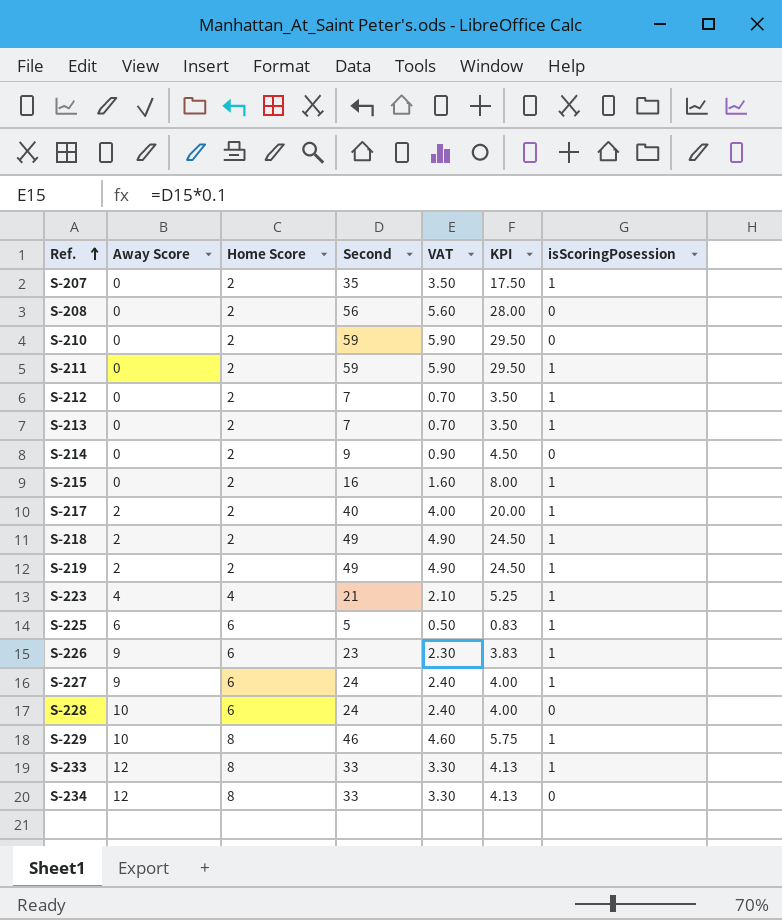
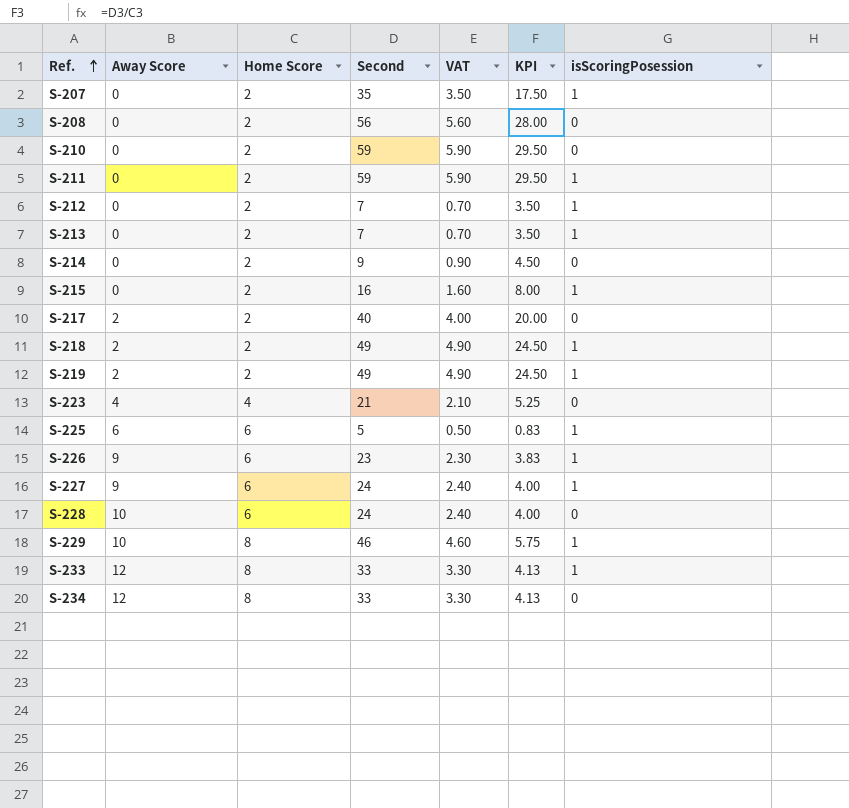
S-217 | isScoringPosession: 1 -> 0
S-223 | isScoringPosession: 1 -> 0

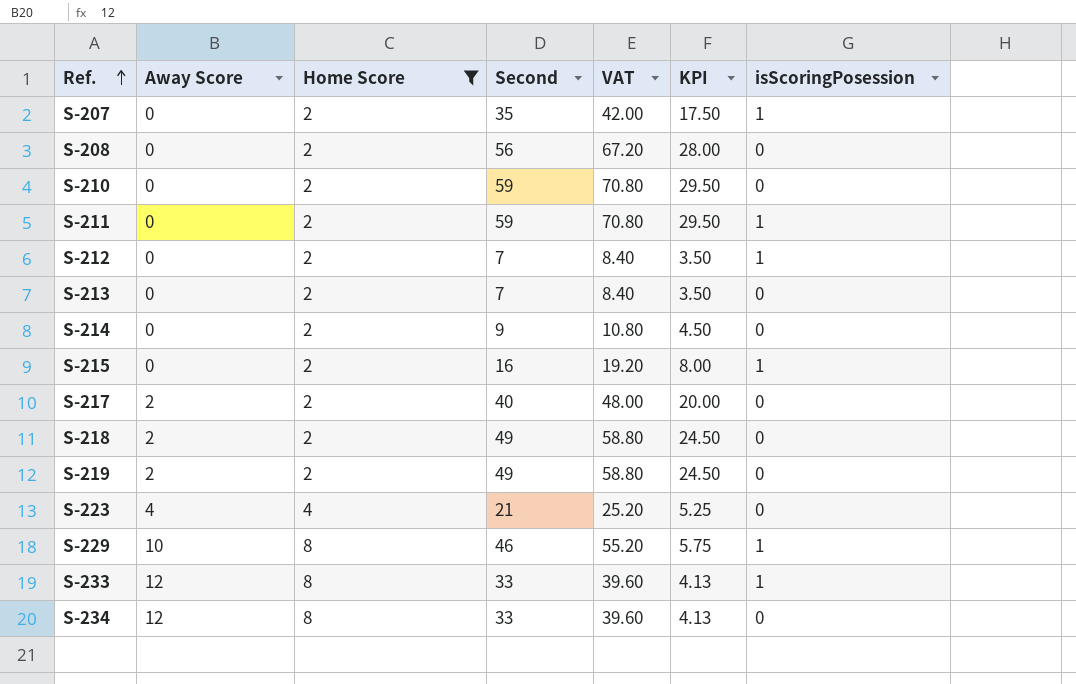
filter: none -> Home Score != 6
column VAT | formula: [Second] * 0.1 -> [Second] * 1.2
S-213 | isScoringPosession: 1 -> 0
S-218 | isScoringPosession: 1 -> 0
S-219 | isScoringPosession: 1 -> 0

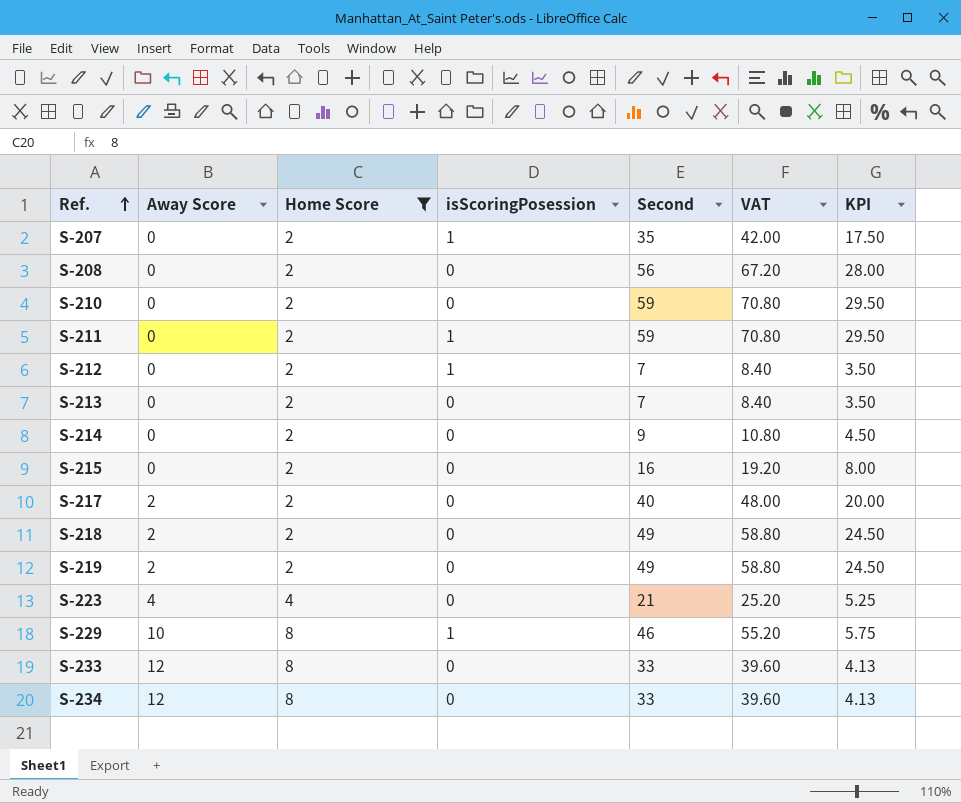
column isScoringPosession | position: 7 -> 4
S-215 | isScoringPosession: 1 -> 0
S-233 | isScoringPosession: 1 -> 0

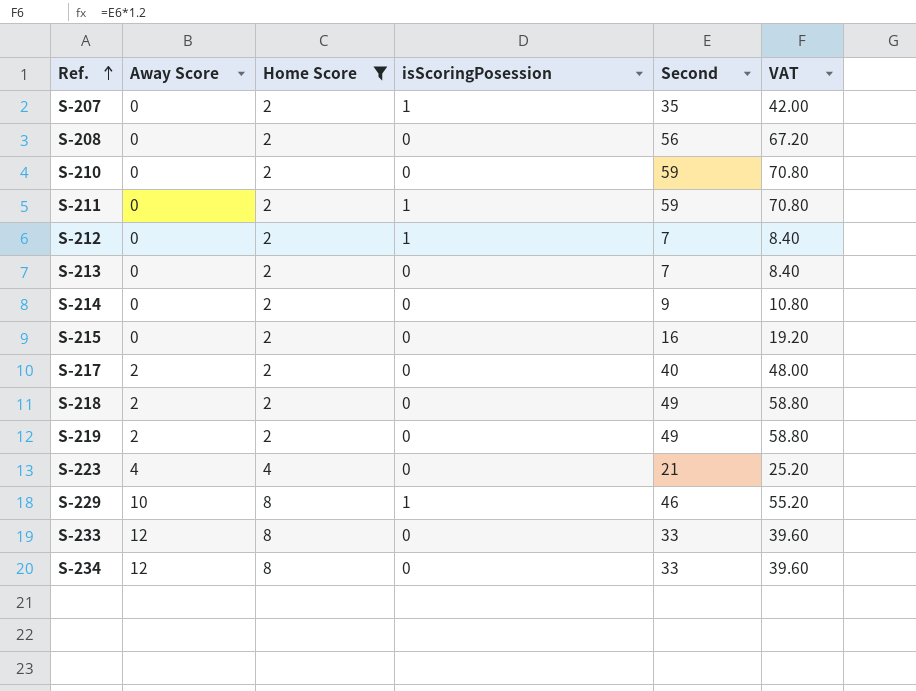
column KPI | formula: [Second] / [Home Score] -> none

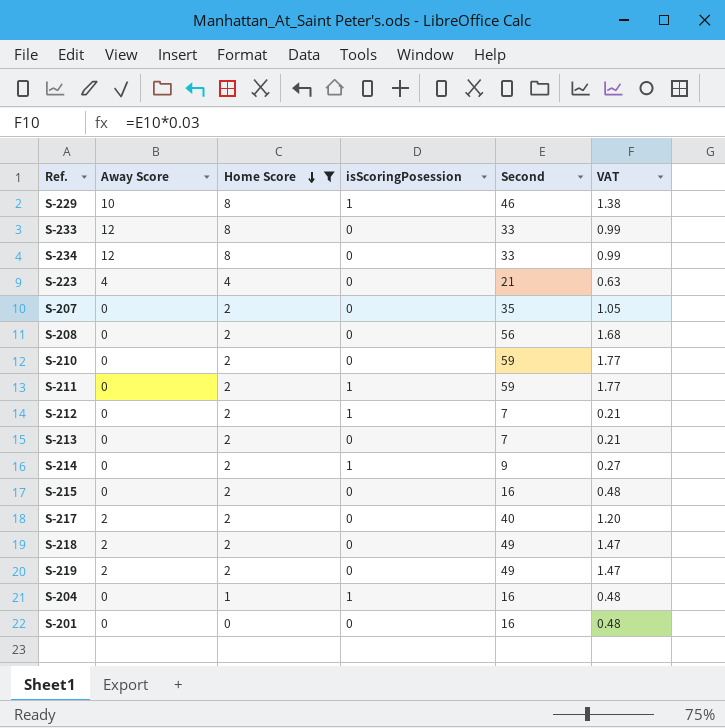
row order: Ref. ascending -> Home Score descending
column VAT | formula: [Second] * 1.2 -> [Second] * 0.03
S-207 | isScoringPosession: 1 -> 0
S-214 | isScoringPosession: 0 -> 1
row S-204: none -> 0 | 1 | 1 | 16 | 0.48
row S-201: none -> 0 | 0 | 0 | 16 | 0.48

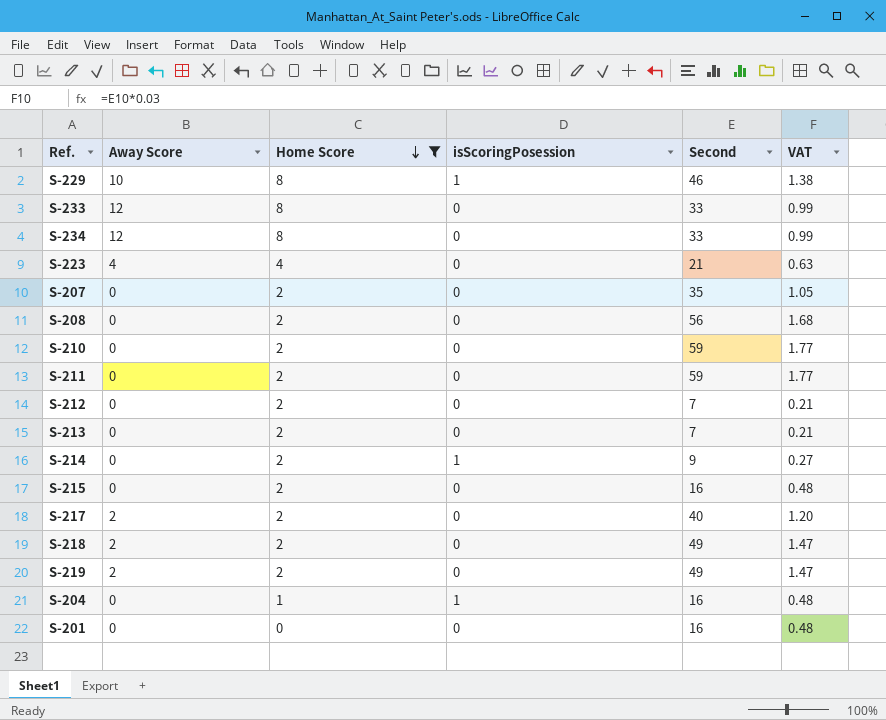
S-211 | isScoringPosession: 1 -> 0
S-212 | isScoringPosession: 1 -> 0

